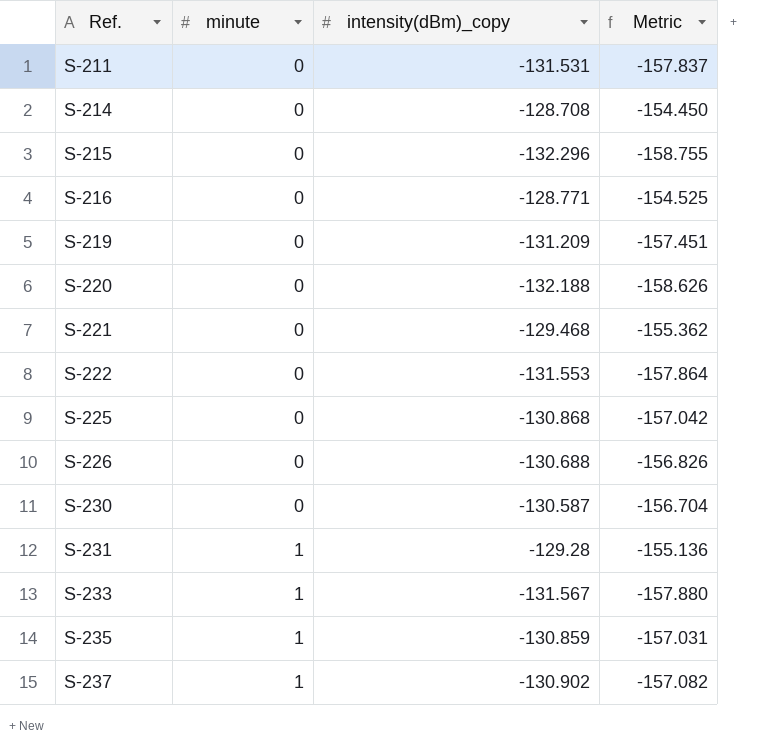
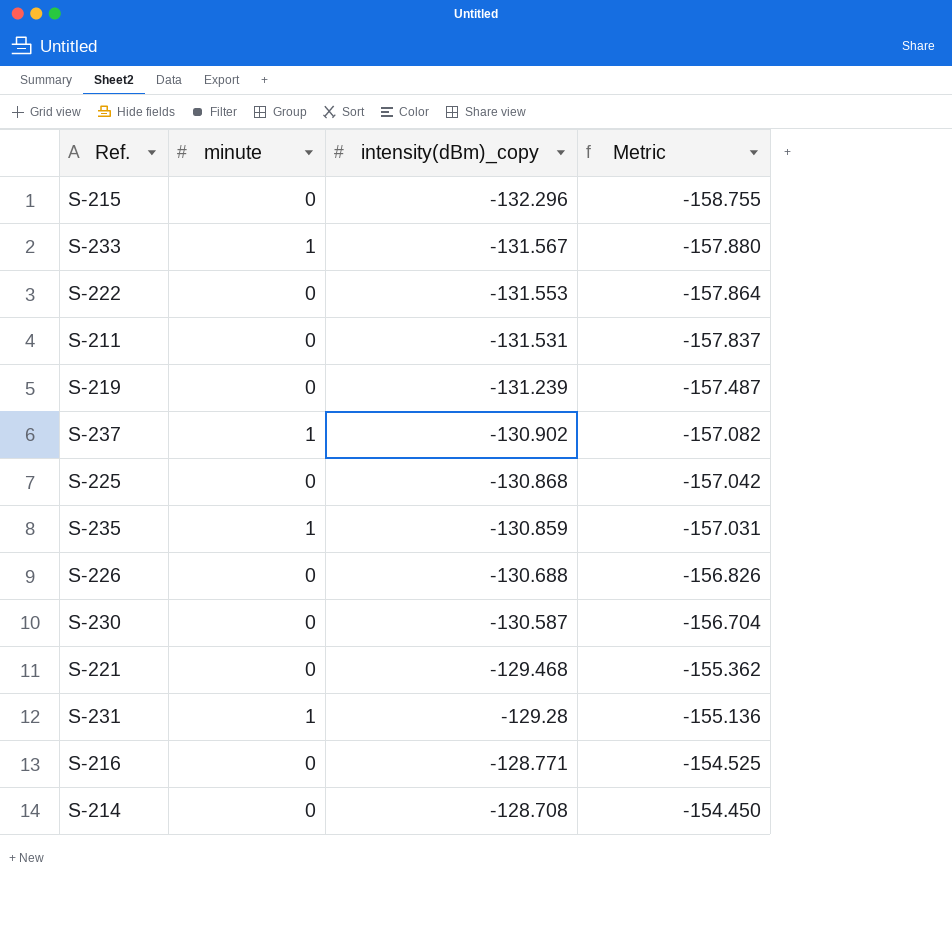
row order: Ref. ascending -> intensity(dBm)_copy ascending
row S-220: 0 | -132.188 | -158.626 -> none
S-219 | intensity(dBm)_copy: -131.209 -> -131.239
S-219 | Metric: -157.451 -> -157.487

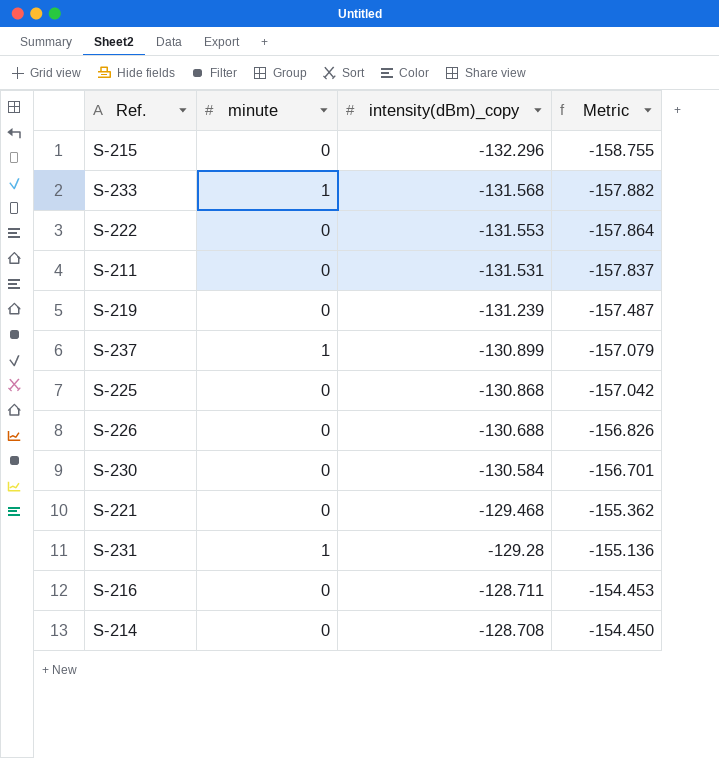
row S-235: 1 | -130.859 | -157.031 -> none
S-233 | intensity(dBm)_copy: -131.567 -> -131.568
S-233 | Metric: -157.880 -> -157.882
S-237 | intensity(dBm)_copy: -130.902 -> -130.899
S-237 | Metric: -157.082 -> -157.079
S-230 | intensity(dBm)_copy: -130.587 -> -130.584
S-230 | Metric: -156.704 -> -156.701
S-216 | intensity(dBm)_copy: -128.771 -> -128.711
S-216 | Metric: -154.525 -> -154.453

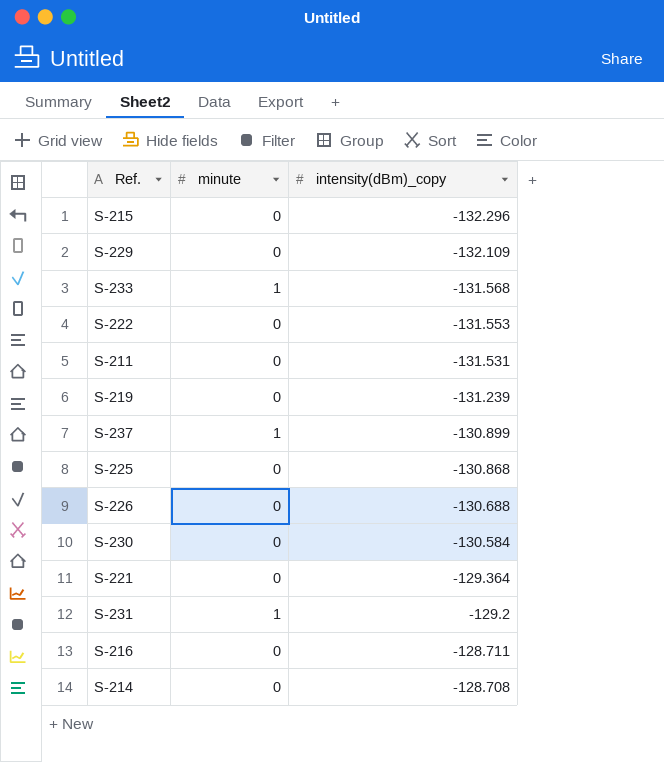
column Metric | formula: [intensity(dBm)_copy] * 1.2 -> none
row S-229: none -> 0 | -132.109
S-221 | intensity(dBm)_copy: -129.468 -> -129.364
S-231 | intensity(dBm)_copy: -129.28 -> -129.2

